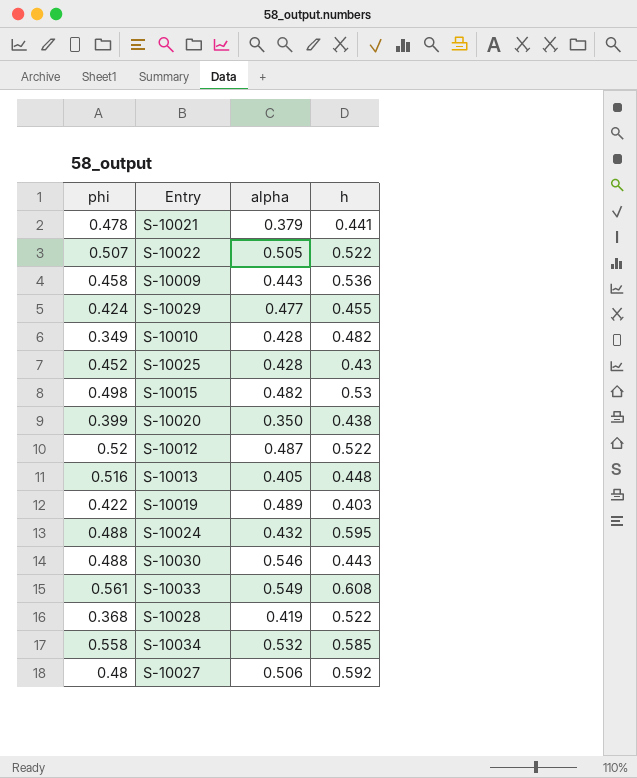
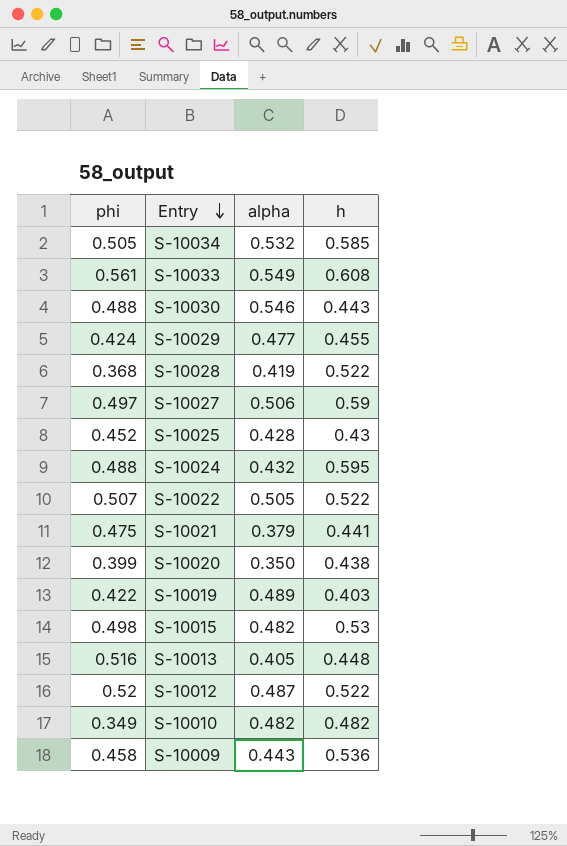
row order: none -> Entry descending
S-10034 | phi: 0.558 -> 0.505
S-10027 | phi: 0.48 -> 0.497
S-10027 | h: 0.592 -> 0.59
S-10021 | phi: 0.478 -> 0.475
S-10010 | alpha: 0.428 -> 0.482

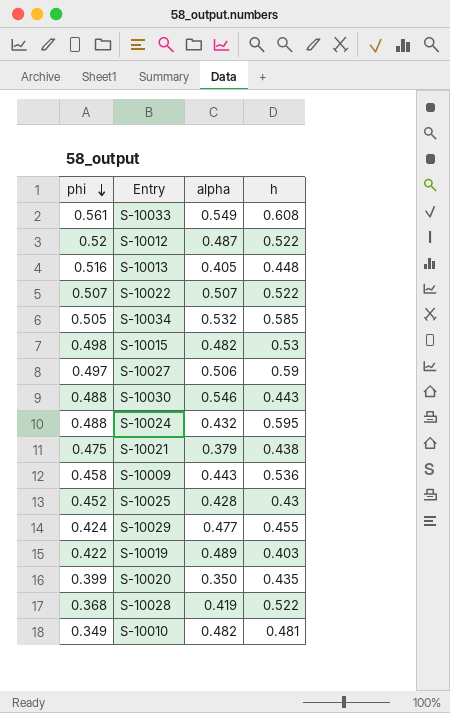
row order: Entry descending -> phi descending
S-10022 | alpha: 0.505 -> 0.507
S-10021 | h: 0.441 -> 0.438
S-10020 | h: 0.438 -> 0.435
S-10010 | h: 0.482 -> 0.481

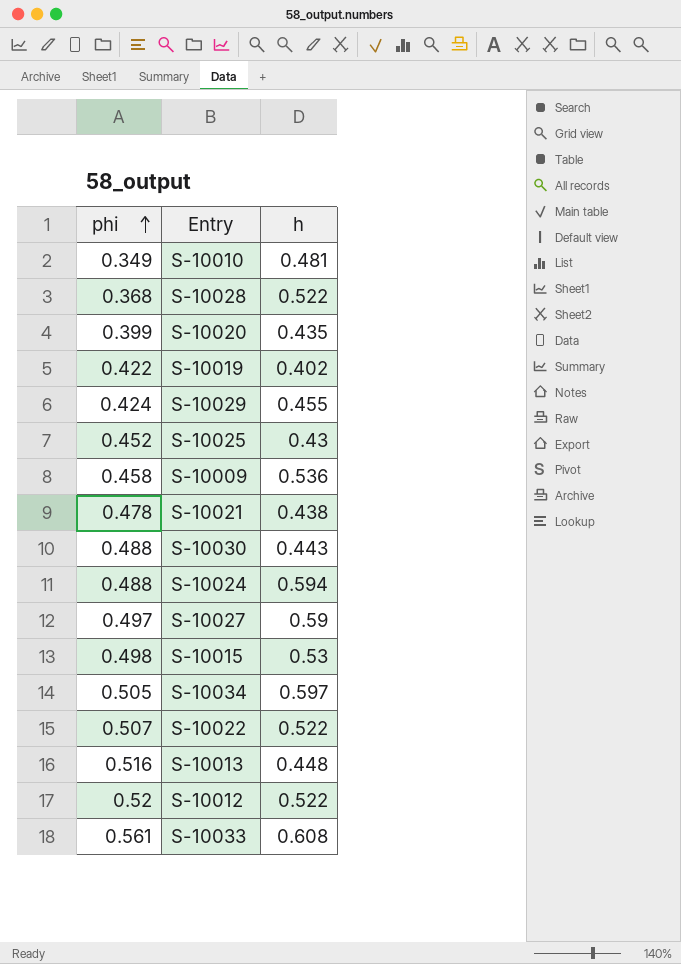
row order: phi descending -> phi ascending
column alpha | position: 3 -> none
S-10019 | h: 0.403 -> 0.402
S-10021 | phi: 0.475 -> 0.478
S-10024 | h: 0.595 -> 0.594
S-10034 | h: 0.585 -> 0.597

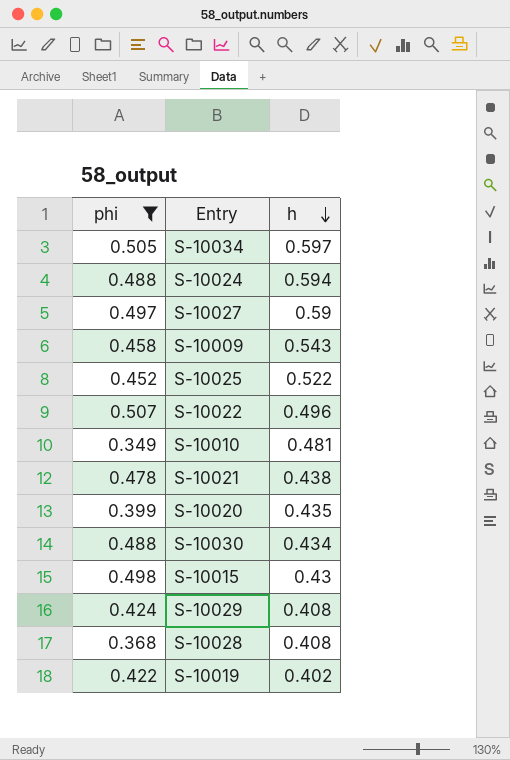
filter: none -> phi <= 0.507
row order: phi ascending -> h descending
S-10009 | h: 0.536 -> 0.543
S-10025 | h: 0.43 -> 0.522
S-10022 | h: 0.522 -> 0.496
S-10030 | h: 0.443 -> 0.434
S-10015 | h: 0.53 -> 0.43
S-10029 | h: 0.455 -> 0.408
S-10028 | h: 0.522 -> 0.408

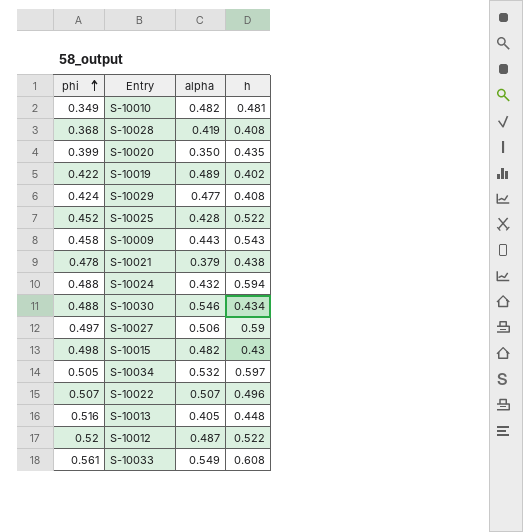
filter: phi <= 0.507 -> none
row order: h descending -> phi ascending
column alpha | position: none -> 3

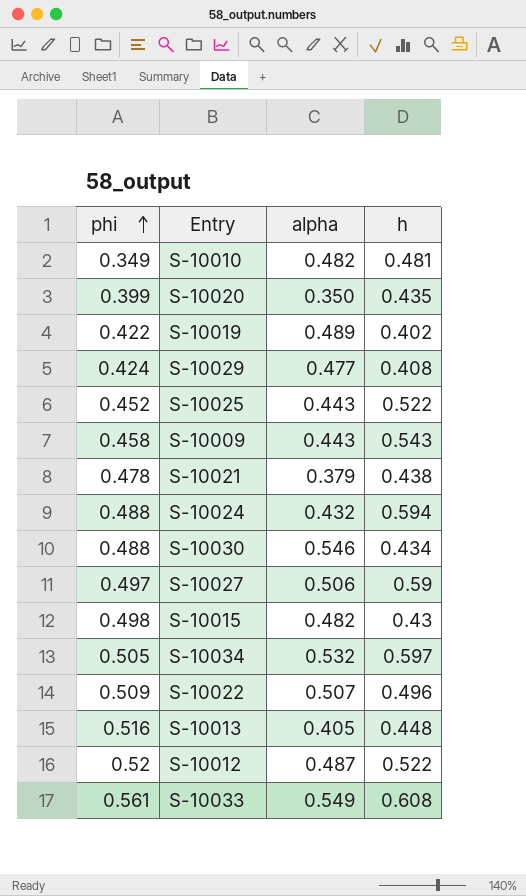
row S-10028: 0.368 | 0.419 | 0.408 -> none
S-10025 | alpha: 0.428 -> 0.443
S-10022 | phi: 0.507 -> 0.509

